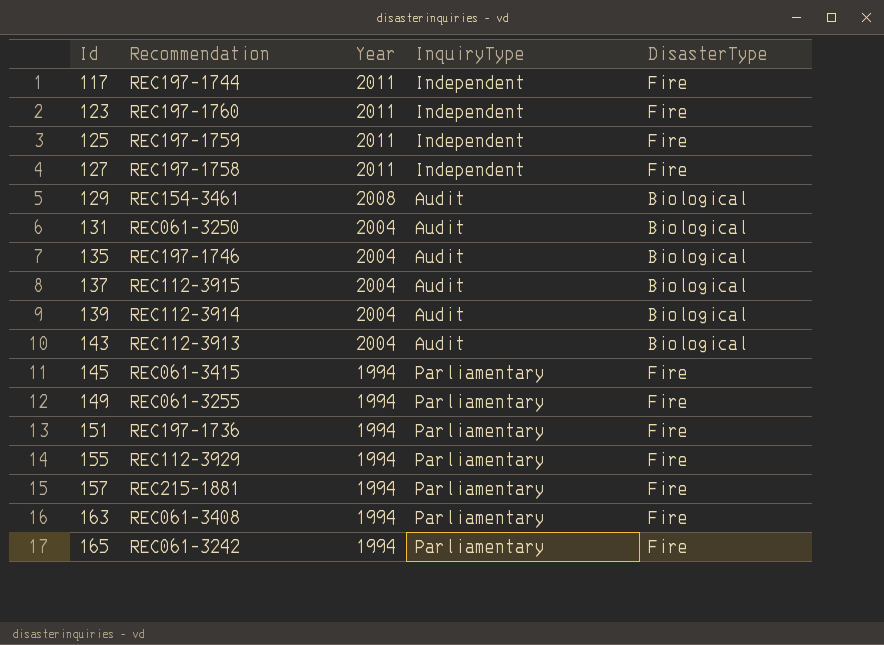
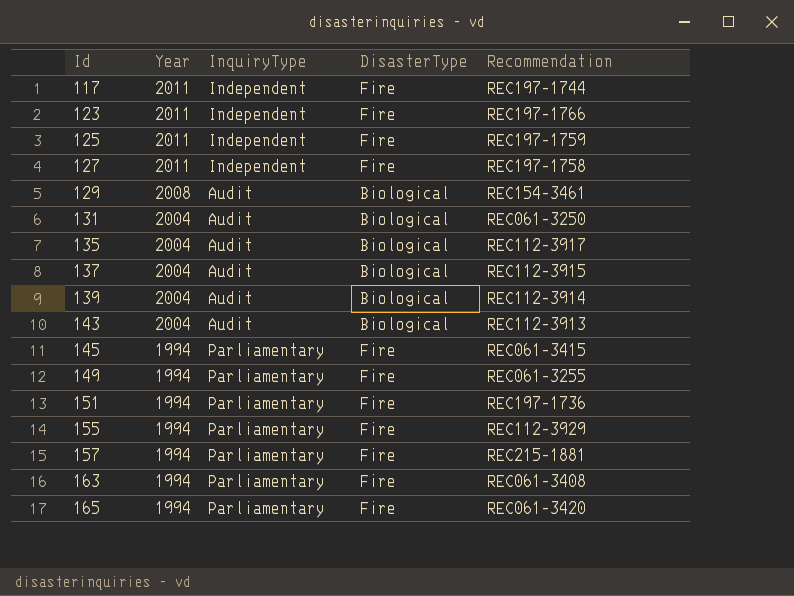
column Recommendation | position: 2 -> 5
123 | Recommendation: REC197-1760 -> REC197-1766
135 | Recommendation: REC197-1746 -> REC112-3917
165 | Recommendation: REC061-3242 -> REC061-3420

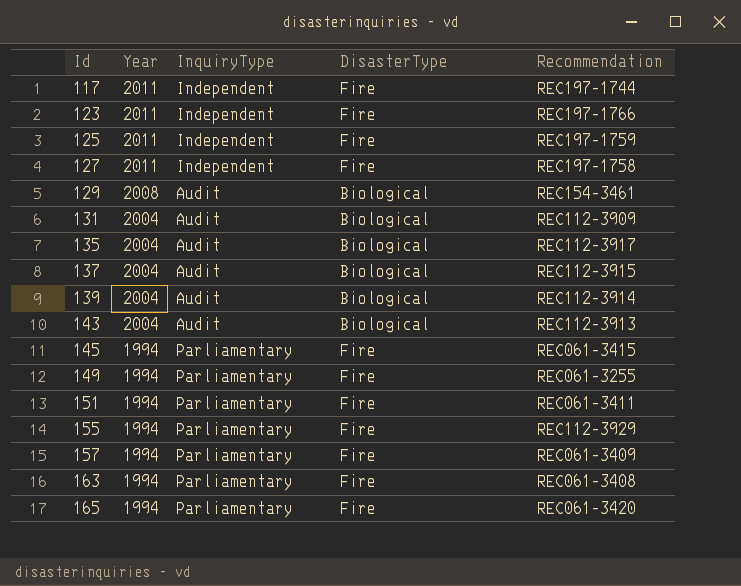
131 | Recommendation: REC061-3250 -> REC112-3909
151 | Recommendation: REC197-1736 -> REC061-3411
157 | Recommendation: REC215-1881 -> REC061-3409

